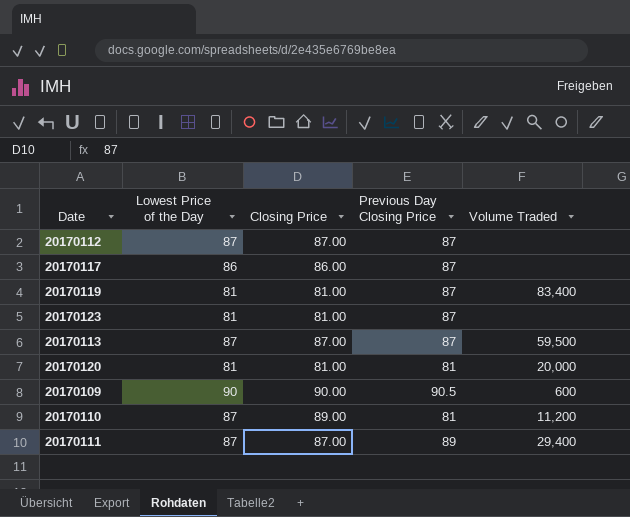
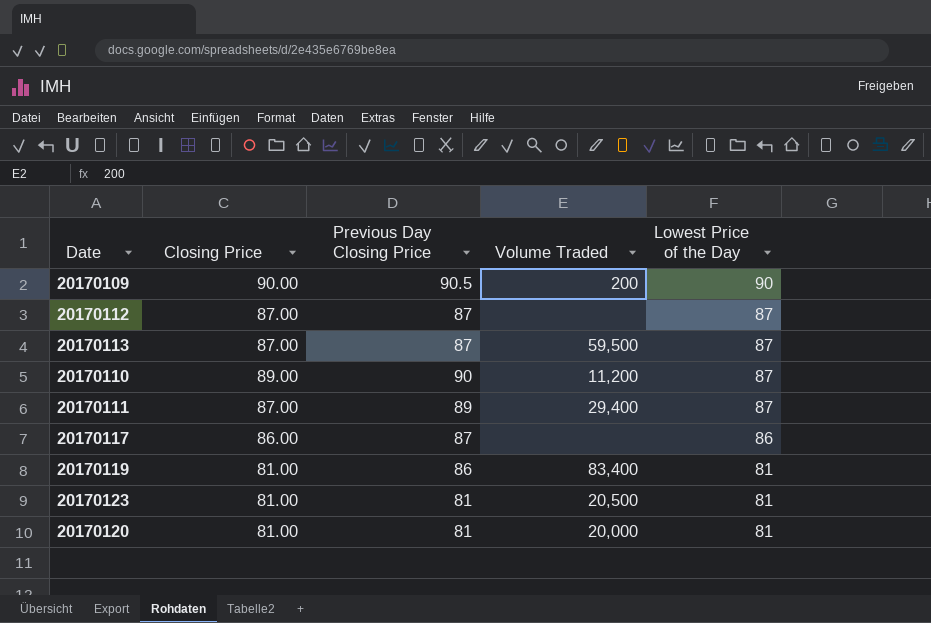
row order: none -> Lowest Price of the Day descending
column Lowest Price of the Day | position: 2 -> 5
20170109 | Volume Traded: 600 -> 200
20170110 | Previous Day Closing Price: 81 -> 90
20170119 | Previous Day Closing Price: 87 -> 86
20170123 | Previous Day Closing Price: 87 -> 81
20170123 | Volume Traded: none -> 20,500

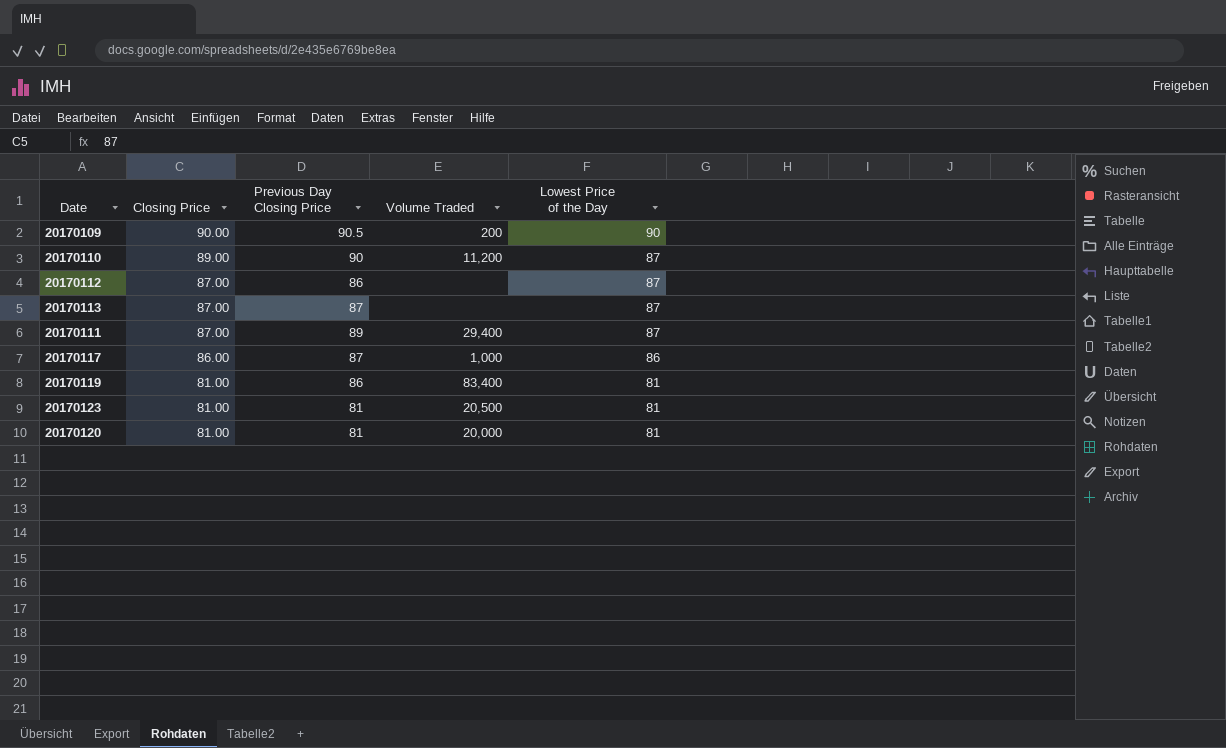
row order: Lowest Price of the Day descending -> Closing Price descending
20170112 | Previous Day Closing Price: 87 -> 86
20170113 | Volume Traded: 59,500 -> none
20170117 | Volume Traded: none -> 1,000

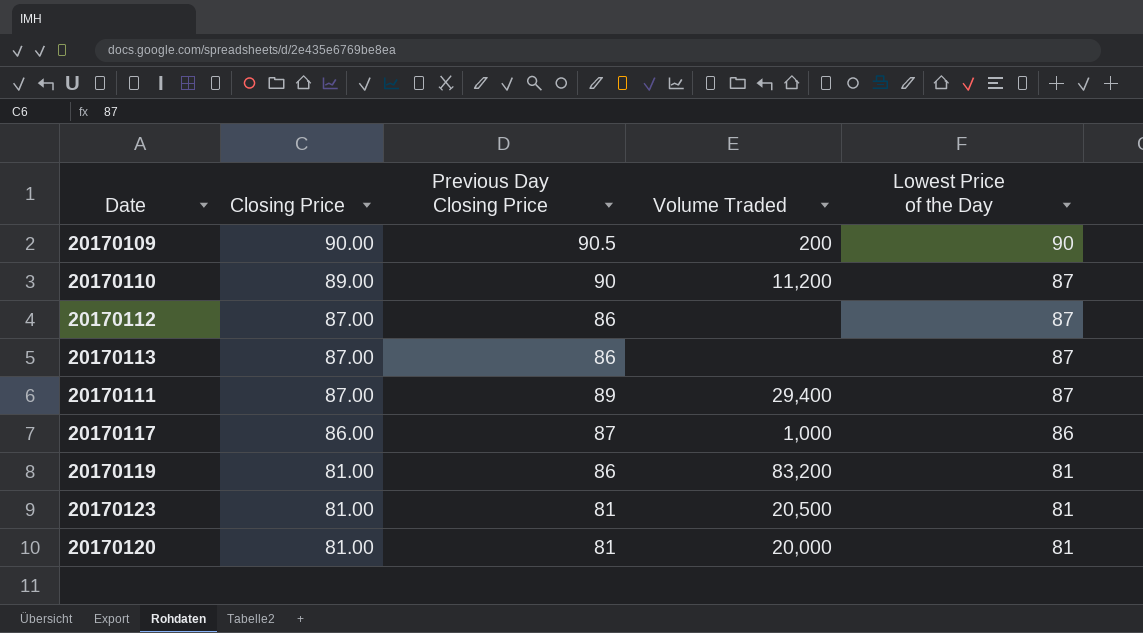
20170113 | Previous Day Closing Price: 87 -> 86
20170119 | Volume Traded: 83,400 -> 83,200

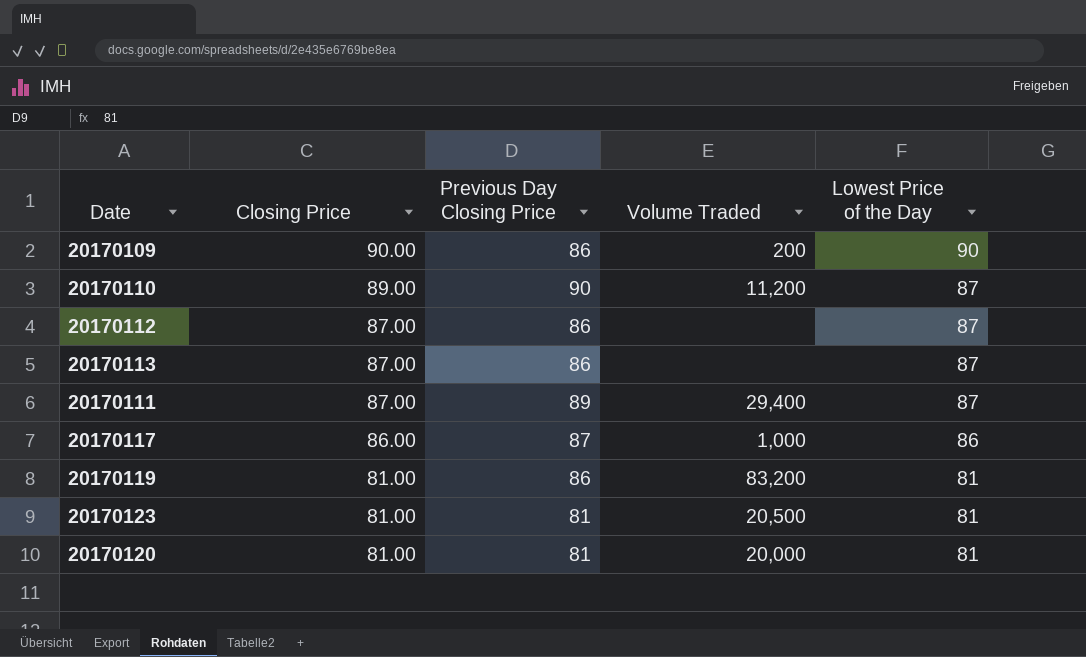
20170109 | Previous Day Closing Price: 90.5 -> 86

